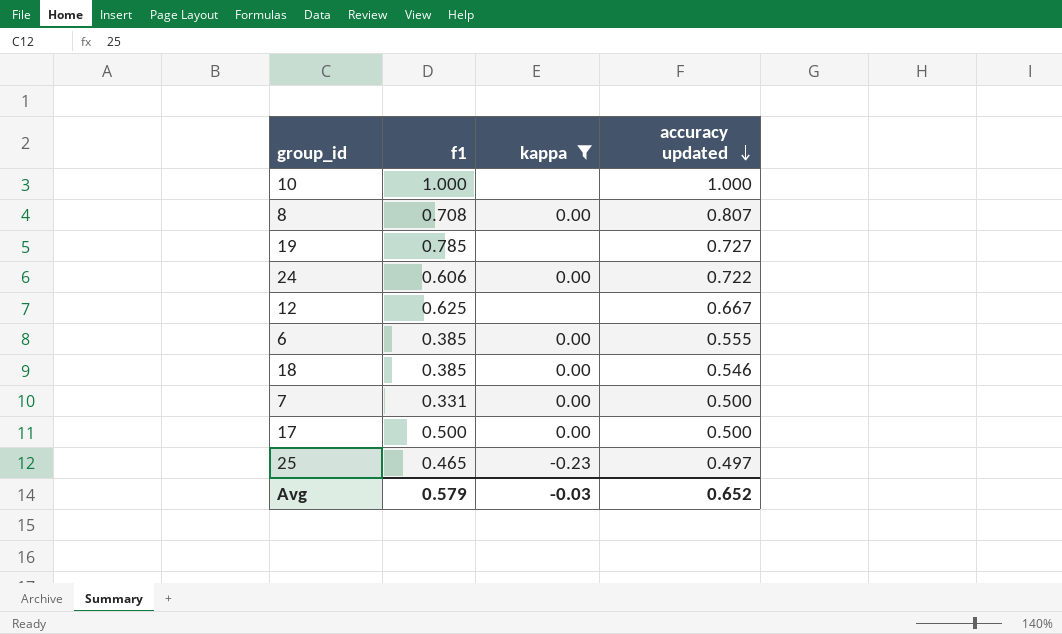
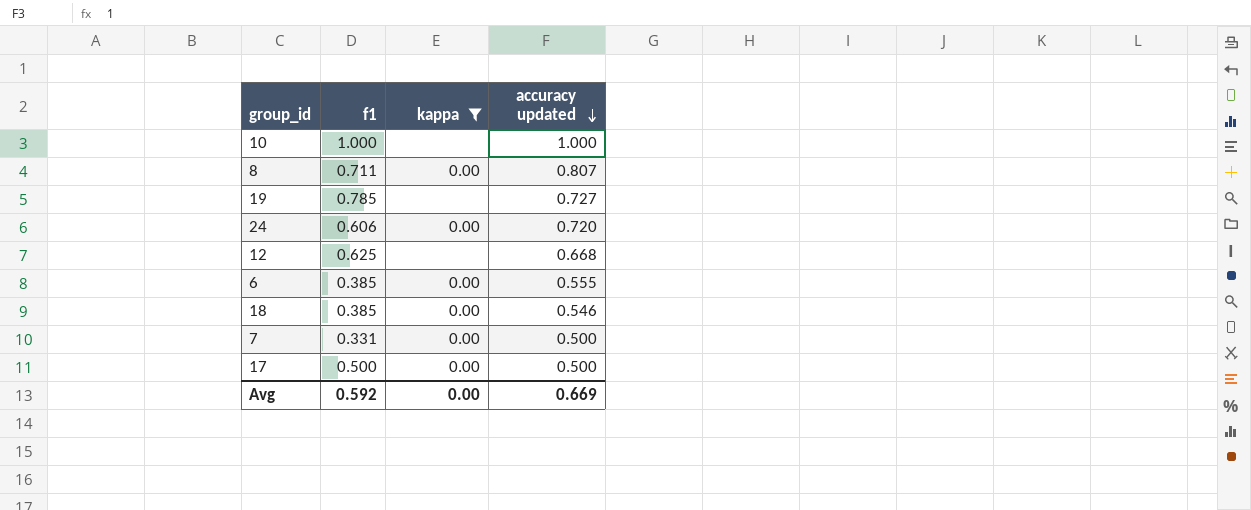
row 25: 0.465 | -0.23 | 0.497 -> none
8 | f1: 0.708 -> 0.711
24 | accuracy updated: 0.722 -> 0.720
12 | accuracy updated: 0.667 -> 0.668
Avg | f1: 0.579 -> 0.592
Avg | kappa: -0.03 -> 0.00
Avg | accuracy updated: 0.652 -> 0.669

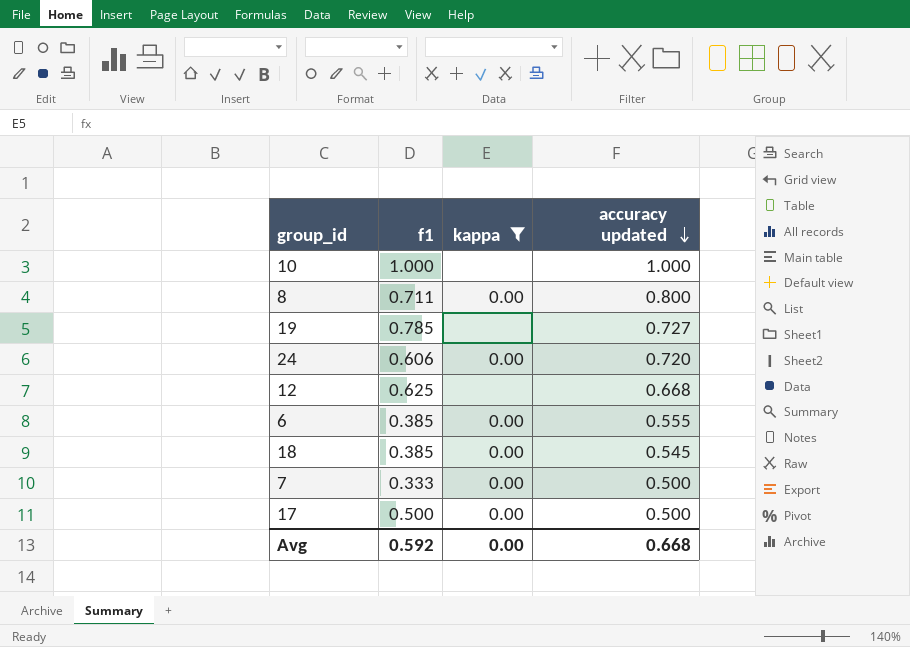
8 | accuracy updated: 0.807 -> 0.800
18 | accuracy updated: 0.546 -> 0.545
7 | f1: 0.331 -> 0.333
Avg | accuracy updated: 0.669 -> 0.668

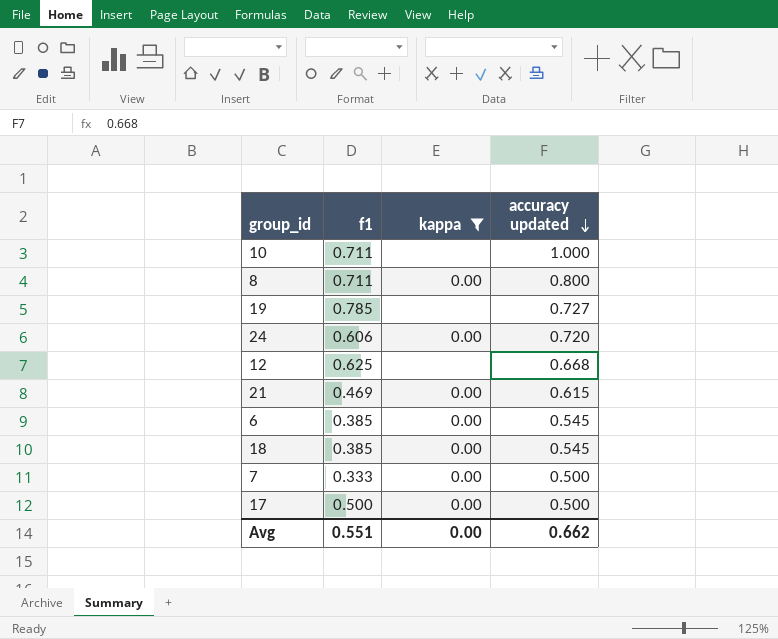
10 | f1: 1.000 -> 0.711
row 21: none -> 0.469 | 0.00 | 0.615
6 | accuracy updated: 0.555 -> 0.545
Avg | f1: 0.592 -> 0.551
Avg | accuracy updated: 0.668 -> 0.662

